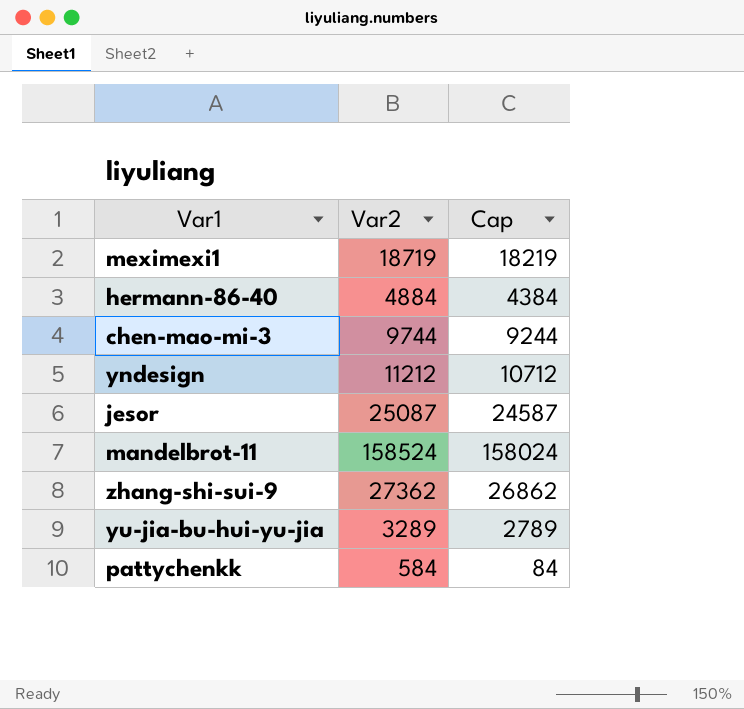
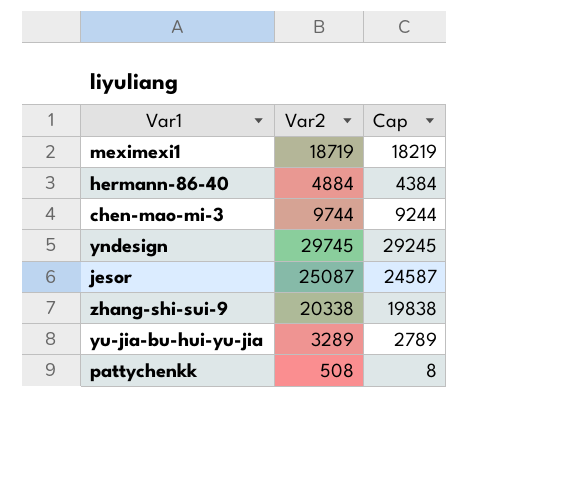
row mandelbrot-11: 158524 | 158024 -> none
yndesign | Var2: 11212 -> 29745
yndesign | Cap: 10712 -> 29245
zhang-shi-sui-9 | Var2: 27362 -> 20338
zhang-shi-sui-9 | Cap: 26862 -> 19838
pattychenkk | Var2: 584 -> 508
pattychenkk | Cap: 84 -> 8

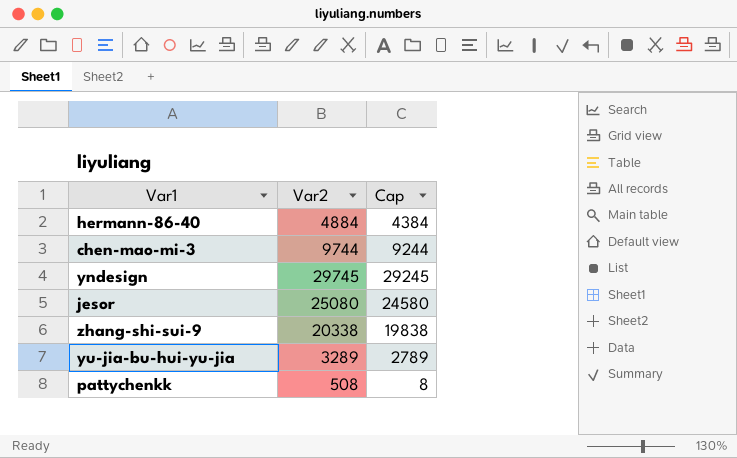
row meximexi1: 18719 | 18219 -> none
jesor | Var2: 25087 -> 25080
jesor | Cap: 24587 -> 24580

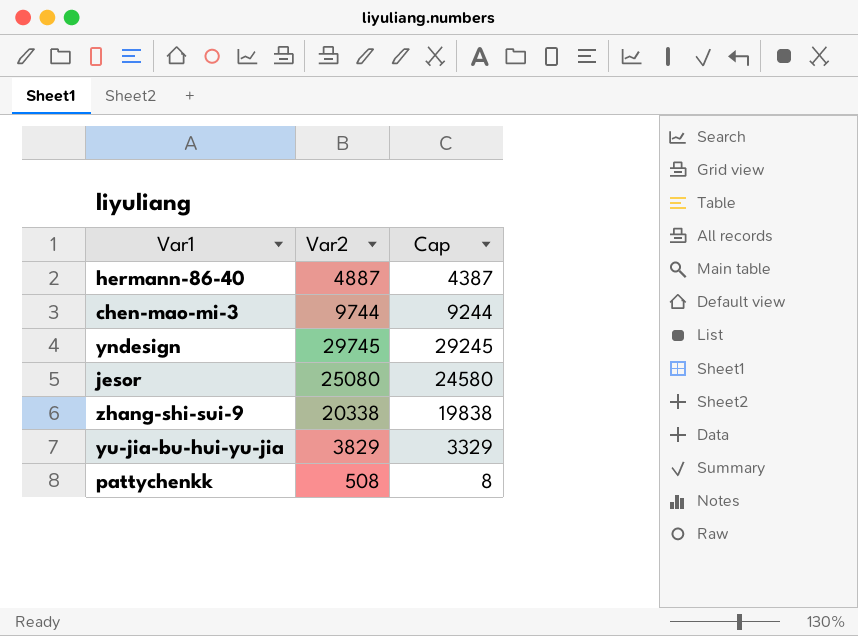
hermann-86-40 | Var2: 4884 -> 4887
hermann-86-40 | Cap: 4384 -> 4387
yu-jia-bu-hui-yu-jia | Var2: 3289 -> 3829
yu-jia-bu-hui-yu-jia | Cap: 2789 -> 3329

